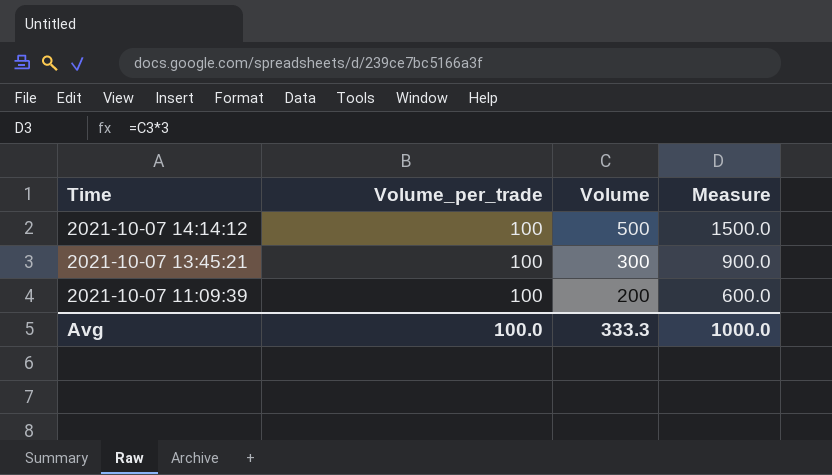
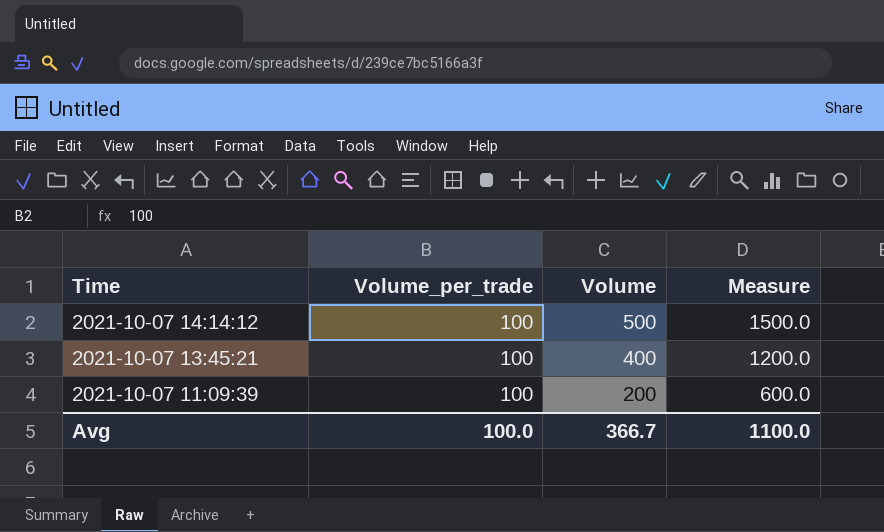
2021-10-07 13:45:21 | Volume: 300 -> 400
2021-10-07 13:45:21 | Measure: 900.0 -> 1200.0
Avg | Volume: 333.3 -> 366.7
Avg | Measure: 1000.0 -> 1100.0

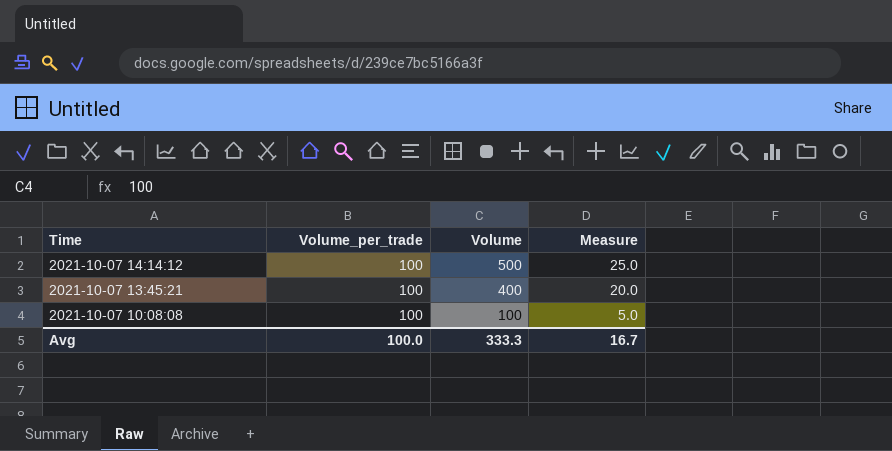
column Measure | formula: [Volume] * 3 -> [Volume] * 0.05
row 2021-10-07 11:09:39: 100 | 200 | 600.0 -> none
row 2021-10-07 10:08:08: none -> 100 | 100 | 5.0
Avg | Volume: 366.7 -> 333.3
Avg | Measure: 1100.0 -> 16.7

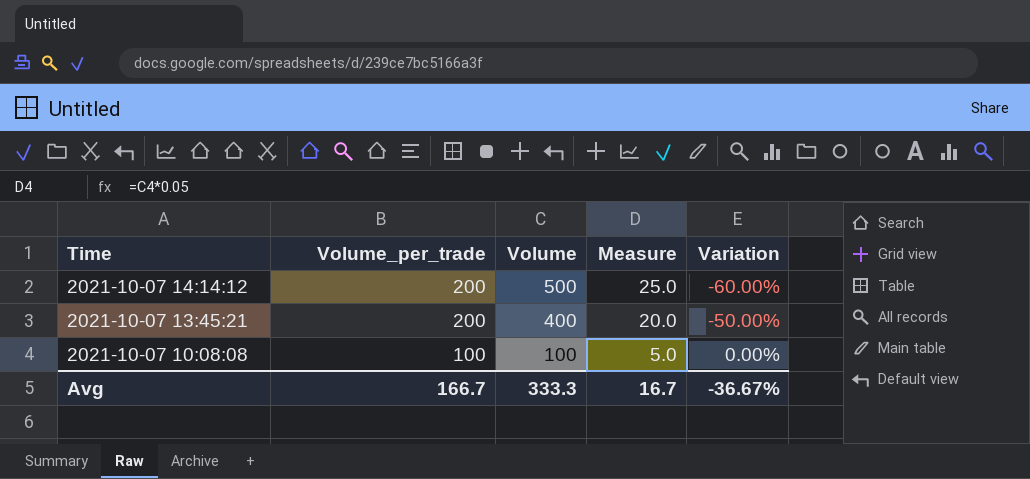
column Variation | formula: none -> ([Volume_per_trade] - [Volume]) / [Volume]
2021-10-07 14:14:12 | Volume_per_trade: 100 -> 200
2021-10-07 13:45:21 | Volume_per_trade: 100 -> 200
Avg | Volume_per_trade: 100.0 -> 166.7

